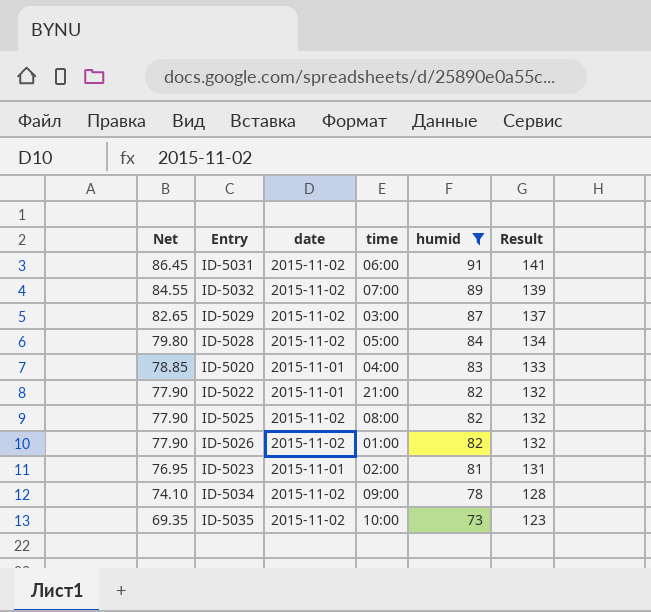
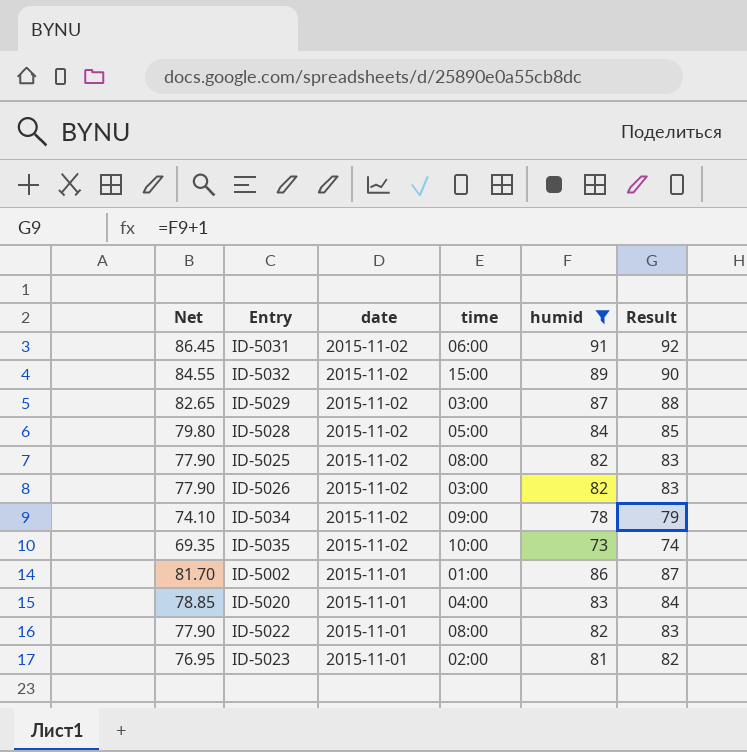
row order: Net descending -> date descending
column Result | formula: [humid] + 50 -> [humid] + 1
ID-5032 | time: 07:00 -> 15:00
ID-5026 | time: 01:00 -> 03:00
row ID-5002: none -> 81.70 | 2015-11-01 | 01:00 | 86 | 87
ID-5022 | time: 21:00 -> 08:00

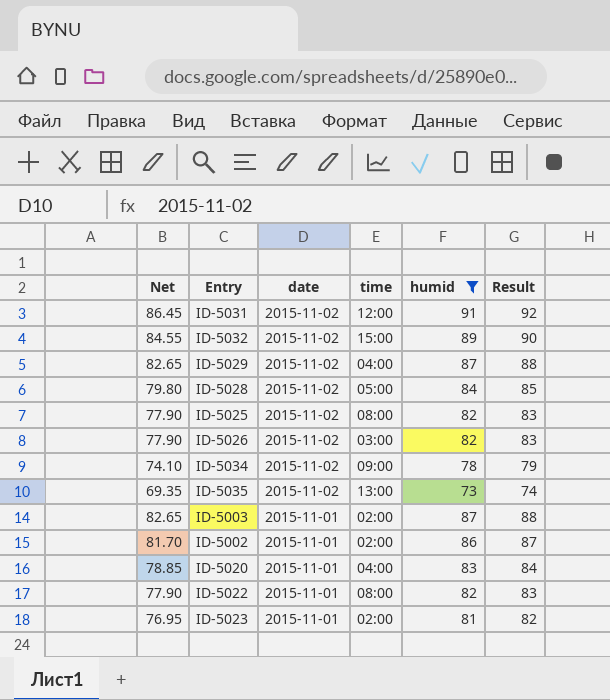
ID-5031 | time: 06:00 -> 12:00
ID-5029 | time: 03:00 -> 04:00
ID-5035 | time: 10:00 -> 13:00
row ID-5003: none -> 82.65 | 2015-11-01 | 02:00 | 87 | 88
ID-5002 | time: 01:00 -> 02:00

